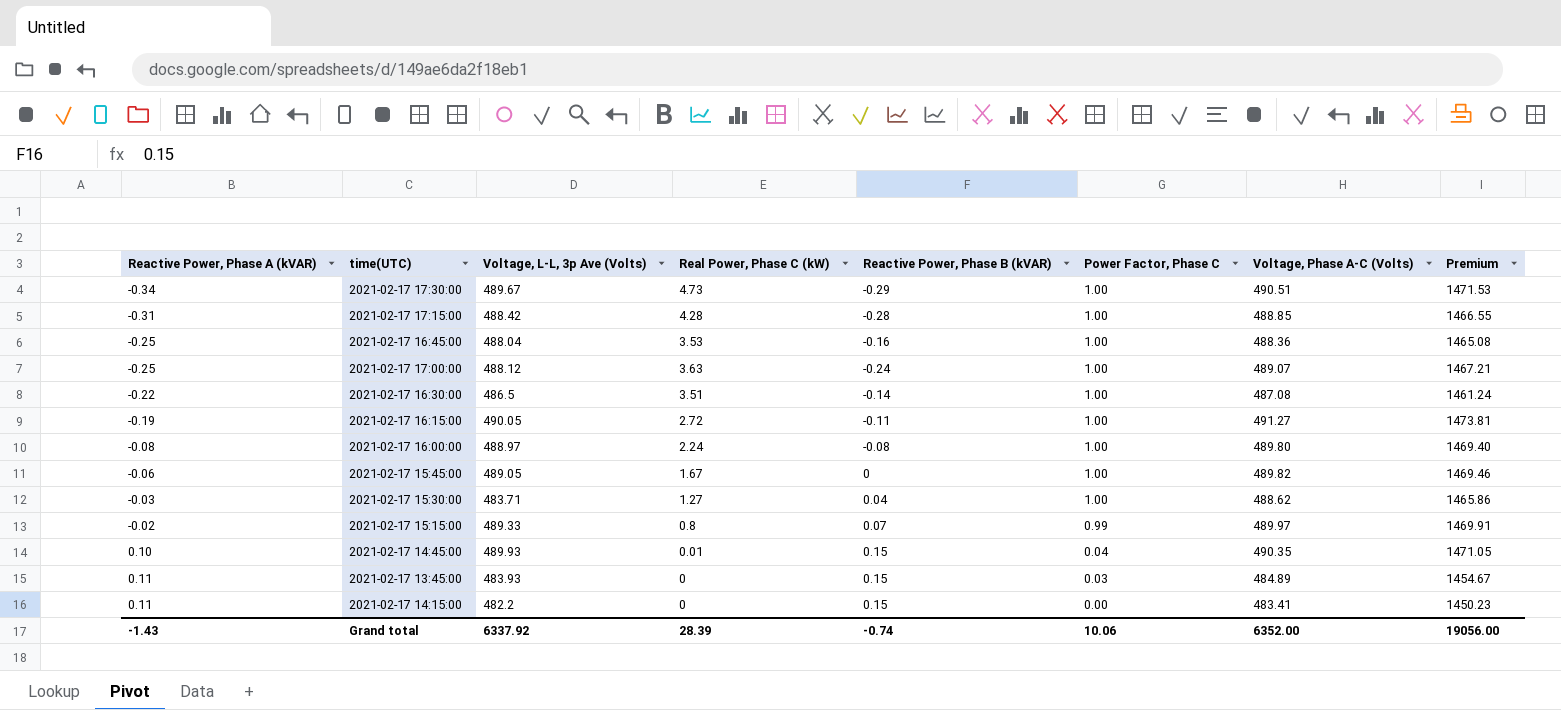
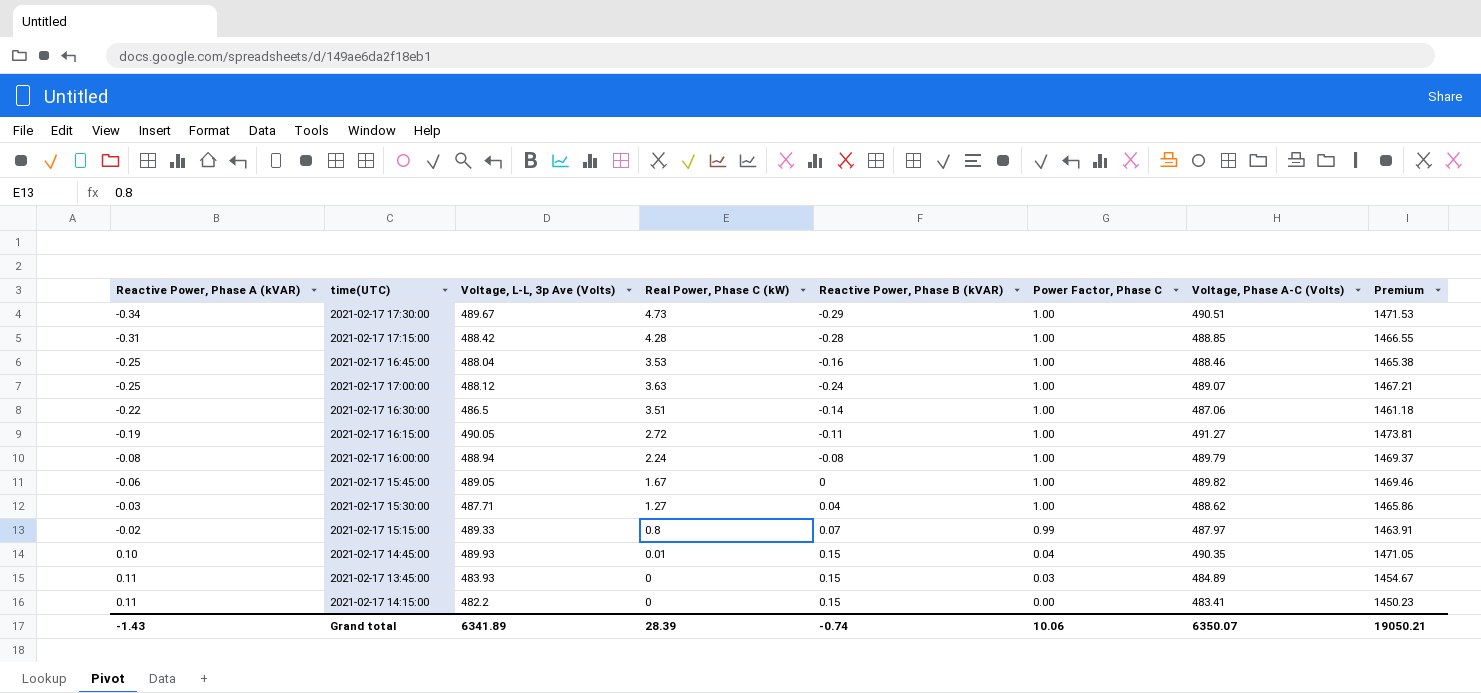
2021-02-17 16:45:00 | Voltage, Phase A-C (Volts): 488.36 -> 488.46
2021-02-17 16:45:00 | Premium: 1465.08 -> 1465.38
2021-02-17 16:30:00 | Voltage, Phase A-C (Volts): 487.08 -> 487.06
2021-02-17 16:30:00 | Premium: 1461.24 -> 1461.18
2021-02-17 16:00:00 | Voltage, L-L, 3p Ave (Volts): 488.97 -> 488.94
2021-02-17 16:00:00 | Voltage, Phase A-C (Volts): 489.80 -> 489.79
2021-02-17 16:00:00 | Premium: 1469.40 -> 1469.37
2021-02-17 15:30:00 | Voltage, L-L, 3p Ave (Volts): 483.71 -> 487.71
2021-02-17 15:15:00 | Voltage, Phase A-C (Volts): 489.97 -> 487.97
2021-02-17 15:15:00 | Premium: 1469.91 -> 1463.91
Grand total | Voltage, L-L, 3p Ave (Volts): 6337.92 -> 6341.89
Grand total | Voltage, Phase A-C (Volts): 6352.00 -> 6350.07
Grand total | Premium: 19056.00 -> 19050.21

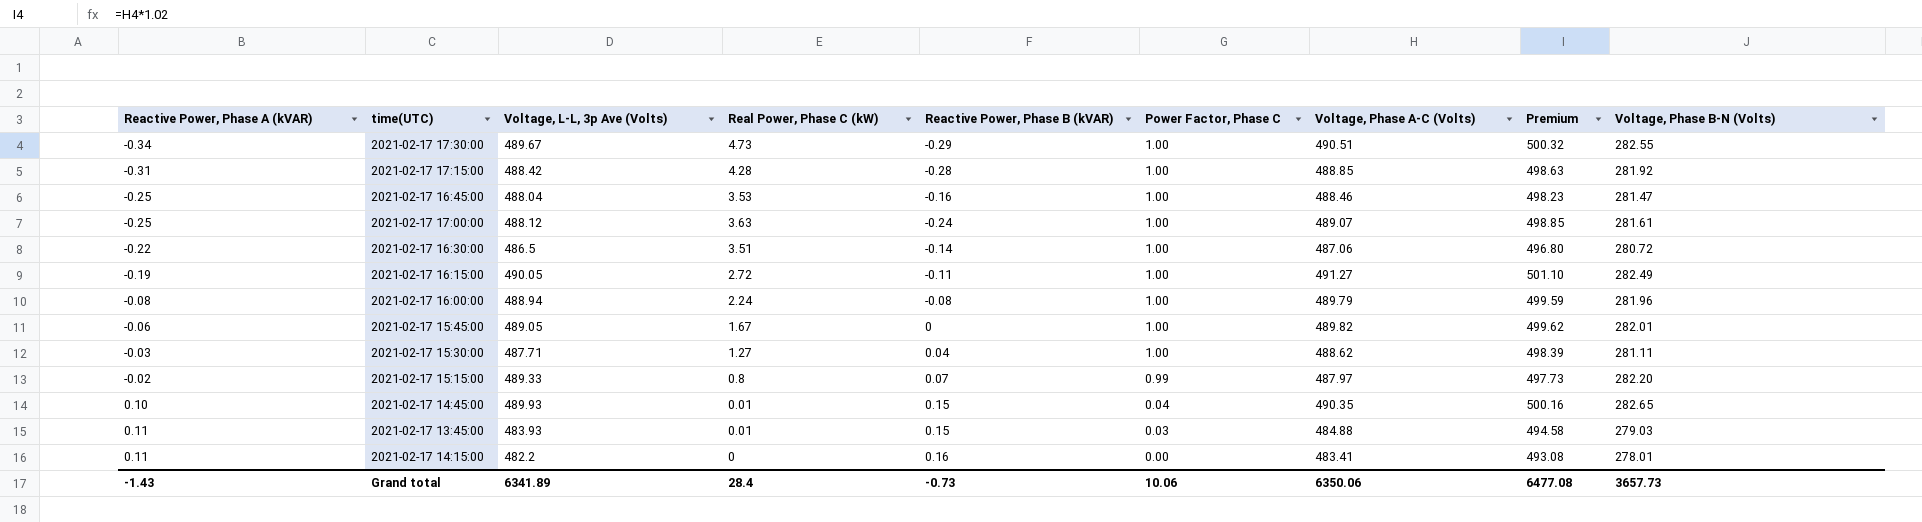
column Premium | formula: [Voltage, Phase A-C (Volts)] * 3 -> [Voltage, Phase A-C (Volts)] * 1.02
column Voltage, Phase B-N (Volts) | position: none -> 9
2021-02-17 13:45:00 | Real Power, Phase C (kW): 0 -> 0.01
2021-02-17 13:45:00 | Voltage, Phase A-C (Volts): 484.89 -> 484.88
2021-02-17 14:15:00 | Reactive Power, Phase B (kVAR): 0.15 -> 0.16
Grand total | Real Power, Phase C (kW): 28.39 -> 28.4
Grand total | Reactive Power, Phase B (kVAR): -0.74 -> -0.73
Grand total | Voltage, Phase A-C (Volts): 6350.07 -> 6350.06
Grand total | Premium: 19050.21 -> 6477.08

